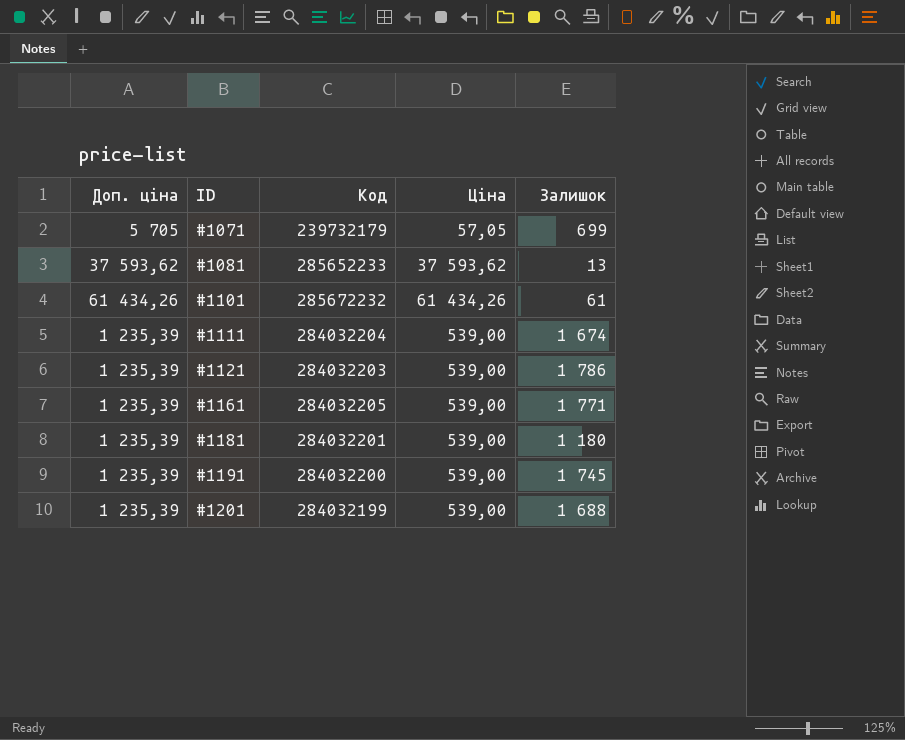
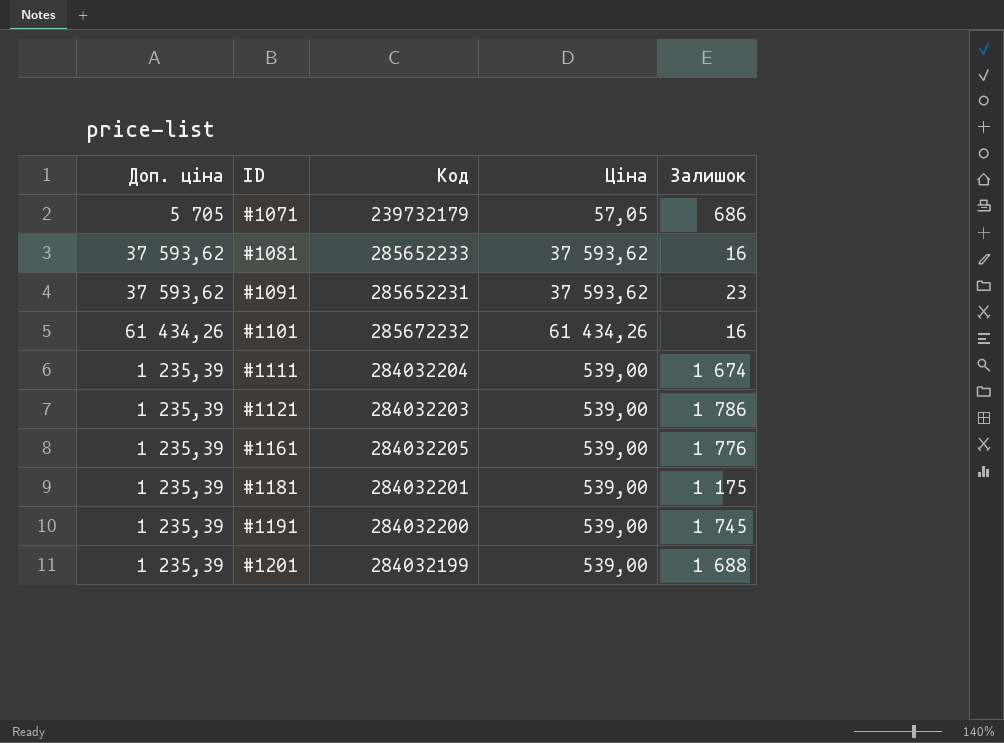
#1071 | Залишок: 699 -> 686
#1081 | Залишок: 13 -> 16
row #1091: none -> 37 593,62 | 285652231 | 37 593,62 | 23
#1101 | Залишок: 61 -> 16
#1161 | Залишок: 1 771 -> 1 776
#1181 | Залишок: 1 180 -> 1 175

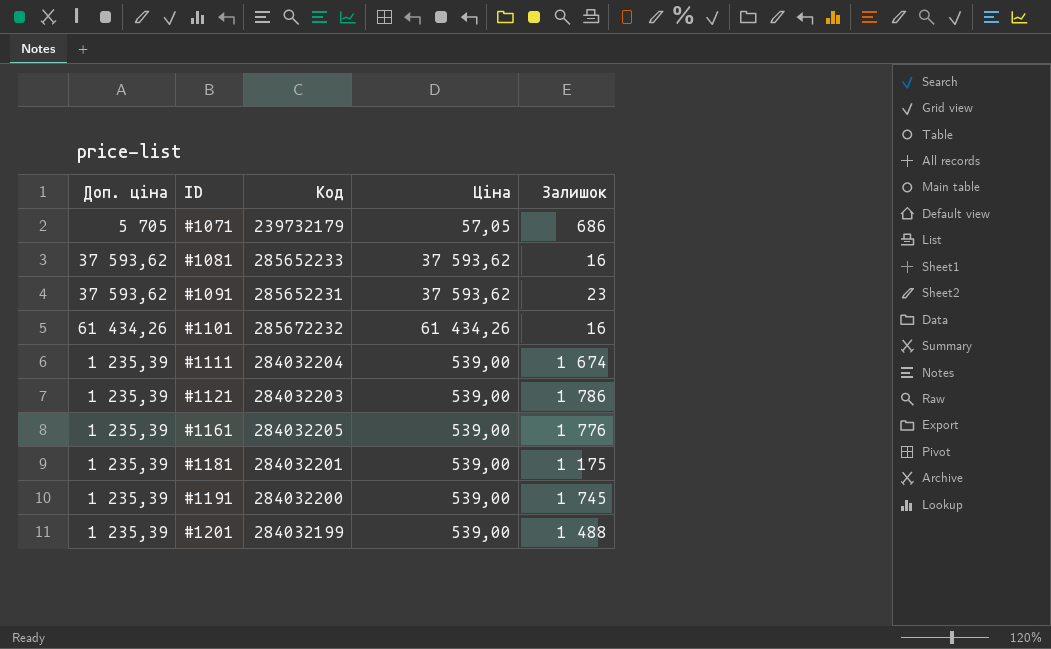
#1201 | Залишок: 1 688 -> 1 488

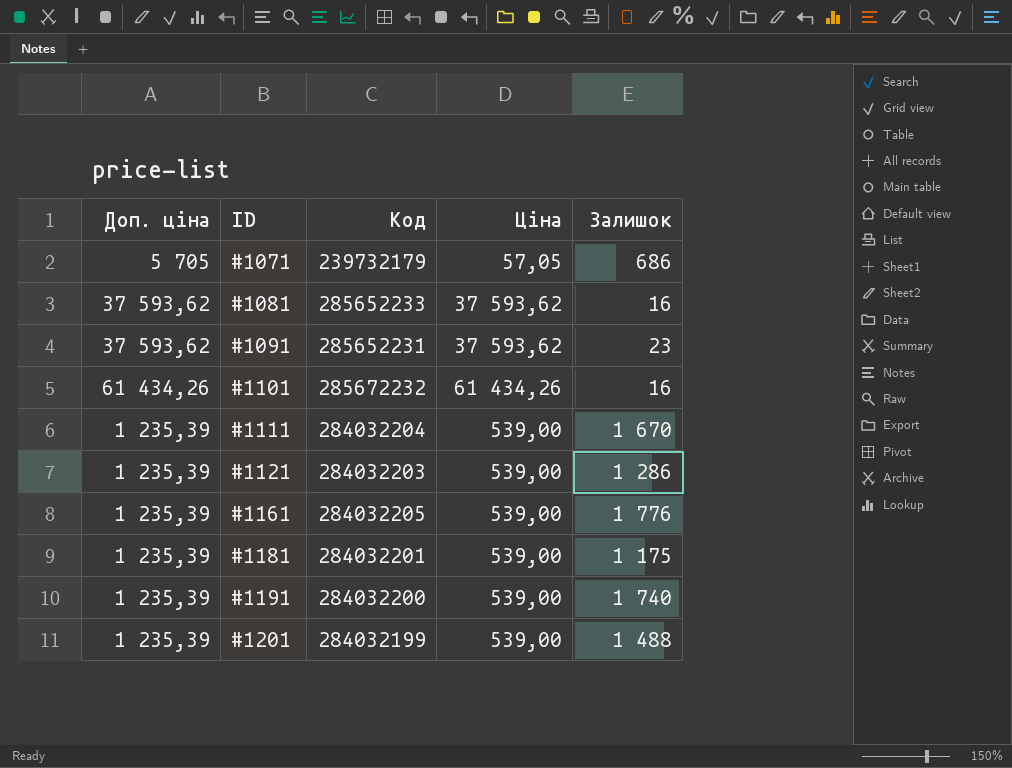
#1111 | Залишок: 1 674 -> 1 670
#1121 | Залишок: 1 786 -> 1 286
#1191 | Залишок: 1 745 -> 1 740

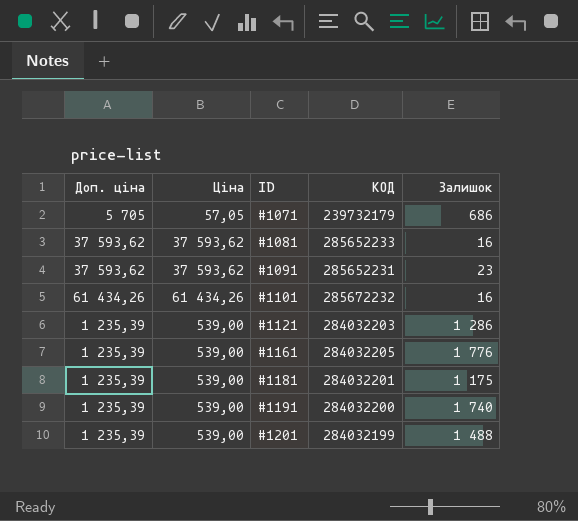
column Ціна | position: 4 -> 2
column name: Код -> КОД
row #1111: 1 235,39 | 284032204 | 539,00 | 1 670 -> none

